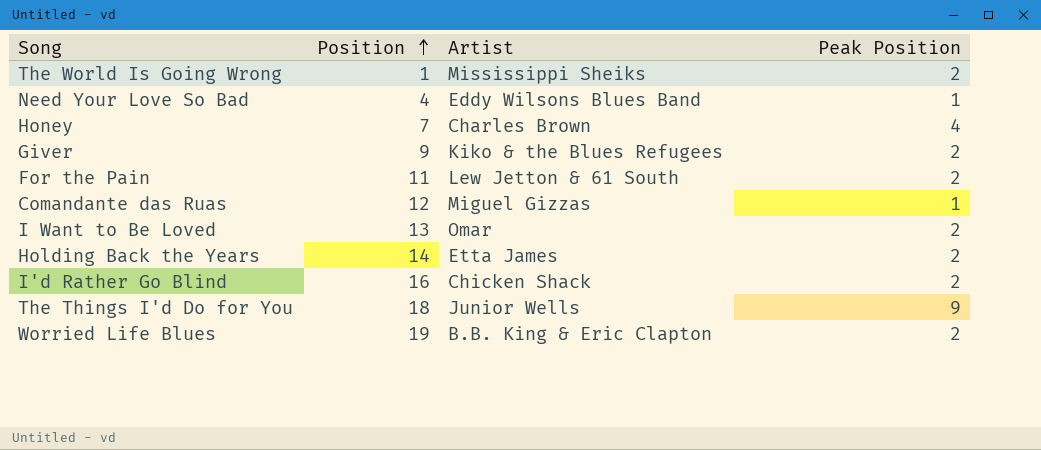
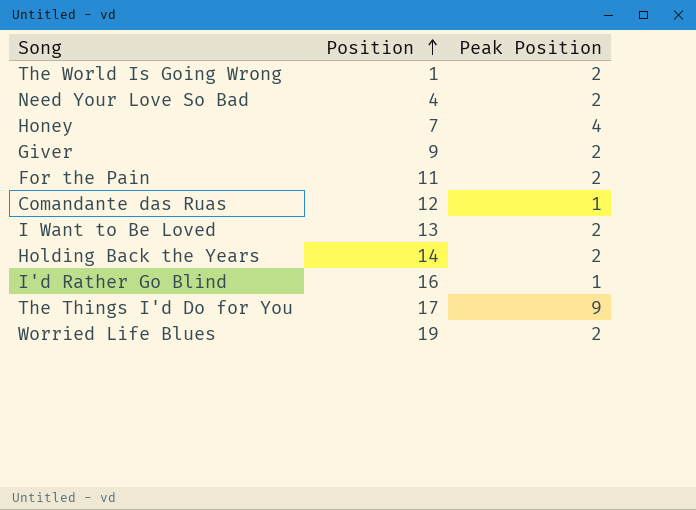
column Artist | position: 3 -> none
Need Your Love So Bad | Peak Position: 1 -> 2
I'd Rather Go Blind | Peak Position: 2 -> 1
The Things I'd Do for You | Position: 18 -> 17

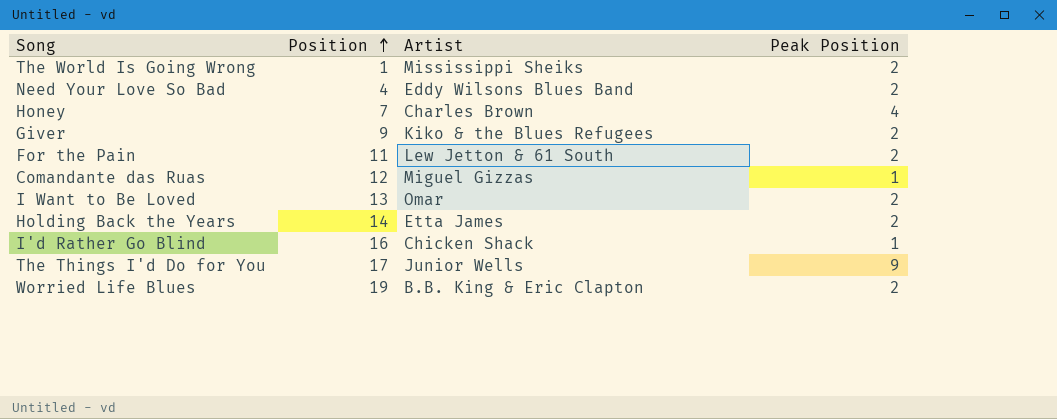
column Artist | position: none -> 3

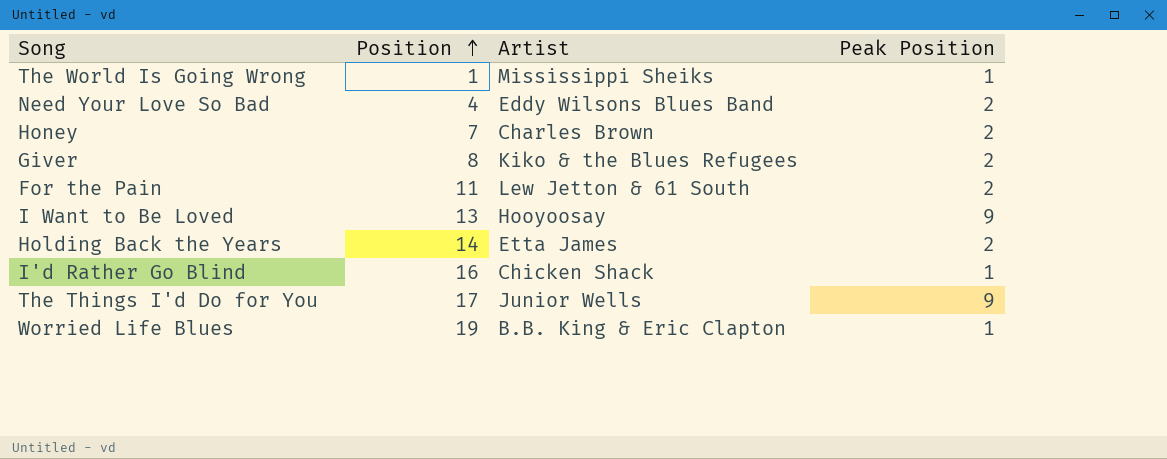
row Comandante das Ruas: 12 | Miguel Gizzas | 1 -> none
The World Is Going Wrong | Peak Position: 2 -> 1
Honey | Peak Position: 4 -> 2
Giver | Position: 9 -> 8
I Want to Be Loved | Artist: Omar -> Hooyoosay
I Want to Be Loved | Peak Position: 2 -> 9
Worried Life Blues | Peak Position: 2 -> 1

